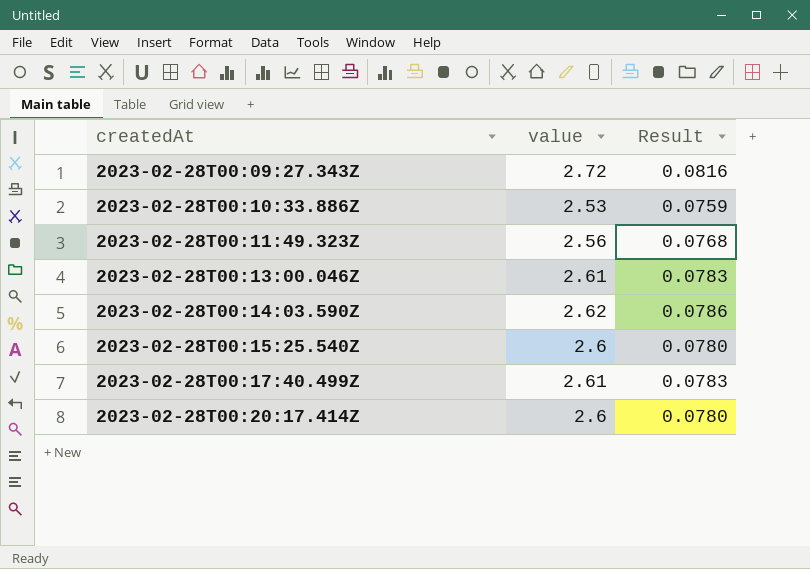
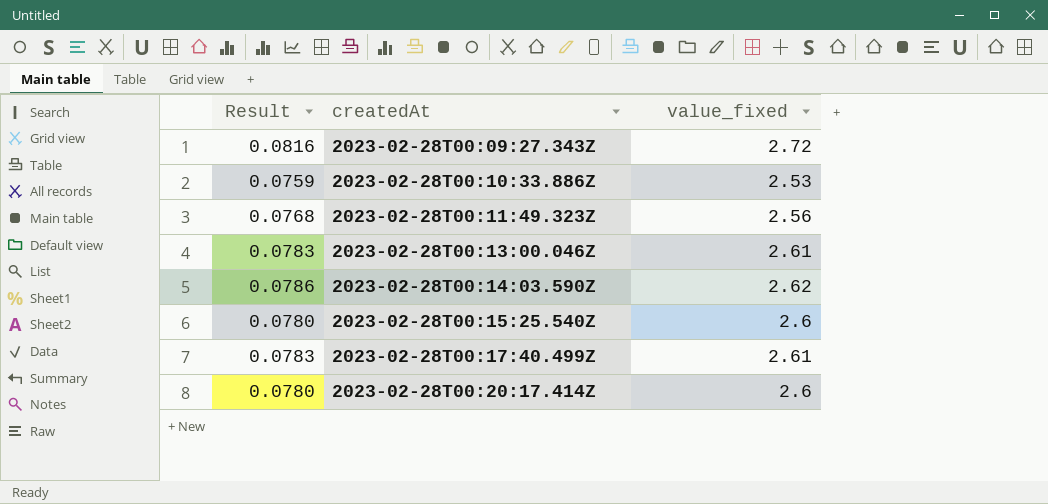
column Result | position: 3 -> 1
column name: value -> value_fixed

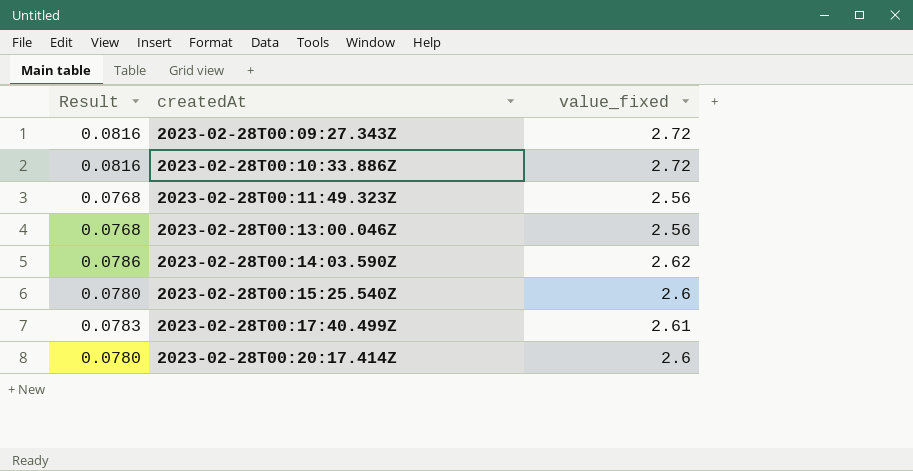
2023-02-28T00:10:33.886Z | Result: 0.0759 -> 0.0816
2023-02-28T00:10:33.886Z | value_fixed: 2.53 -> 2.72
2023-02-28T00:13:00.046Z | Result: 0.0783 -> 0.0768
2023-02-28T00:13:00.046Z | value_fixed: 2.61 -> 2.56

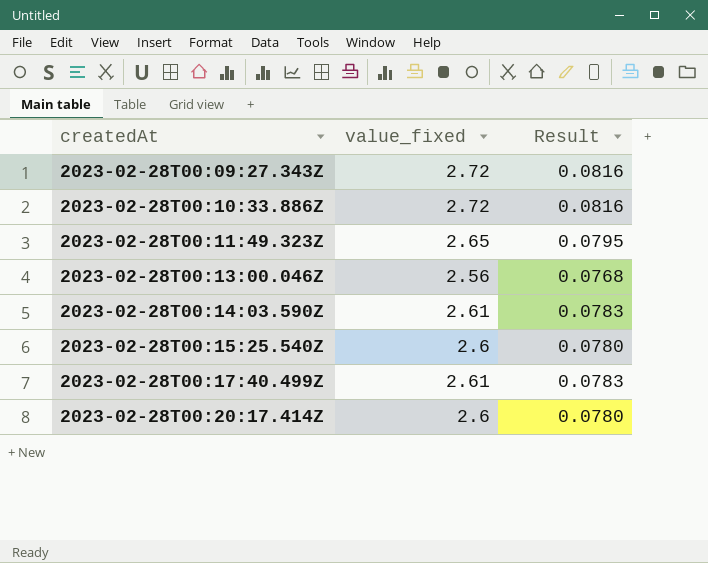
column Result | position: 1 -> 3
2023-02-28T00:11:49.323Z | value_fixed: 2.56 -> 2.65
2023-02-28T00:11:49.323Z | Result: 0.0768 -> 0.0795
2023-02-28T00:14:03.590Z | value_fixed: 2.62 -> 2.61
2023-02-28T00:14:03.590Z | Result: 0.0786 -> 0.0783

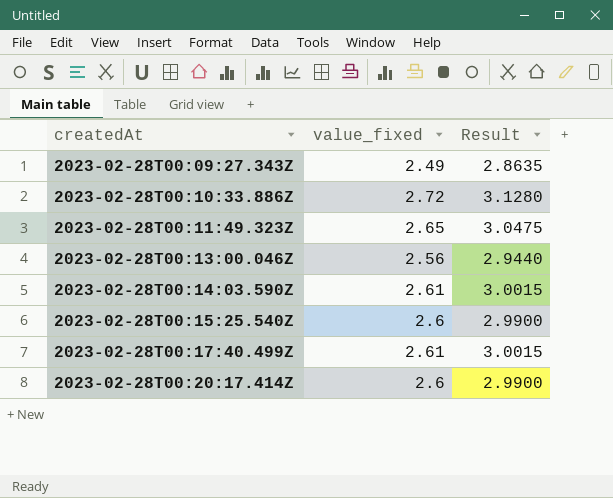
column Result | formula: [value_fixed] * 0.03 -> [value_fixed] * 1.15
2023-02-28T00:09:27.343Z | value_fixed: 2.72 -> 2.49

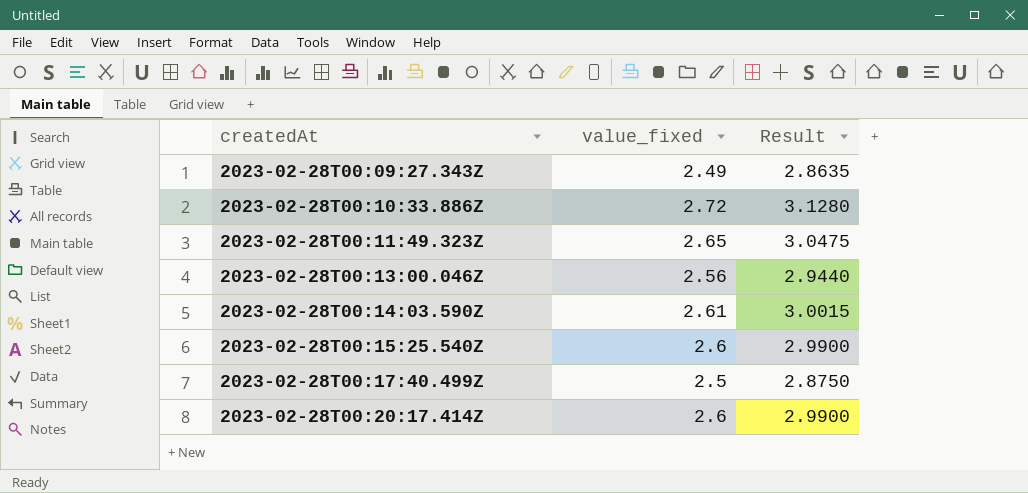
2023-02-28T00:17:40.499Z | value_fixed: 2.61 -> 2.5
2023-02-28T00:17:40.499Z | Result: 3.0015 -> 2.8750

